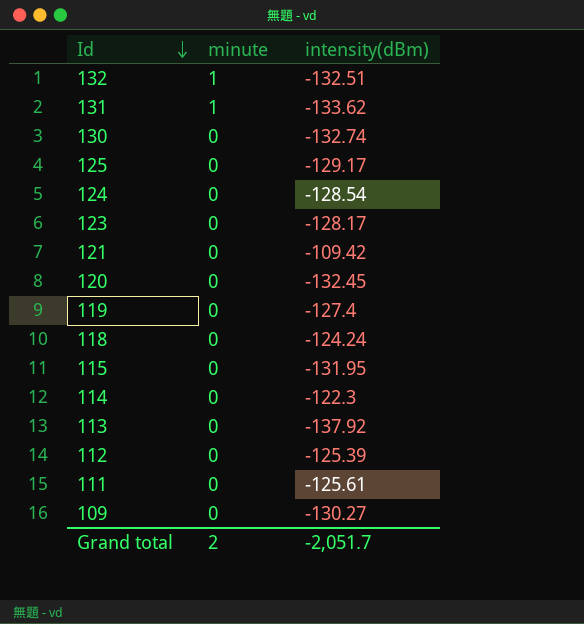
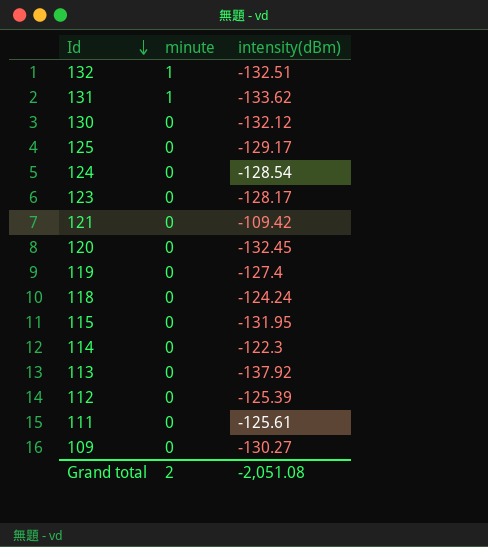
130 | intensity(dBm): -132.74 -> -132.12
Grand total | intensity(dBm): -2,051.7 -> -2,051.08

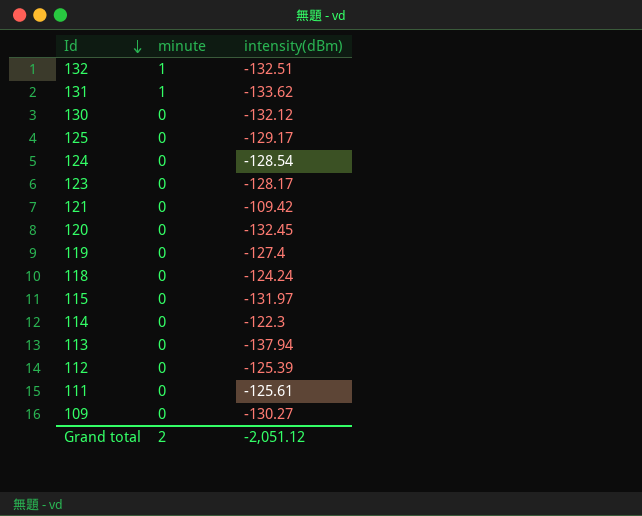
115 | intensity(dBm): -131.95 -> -131.97
113 | intensity(dBm): -137.92 -> -137.94
Grand total | intensity(dBm): -2,051.08 -> -2,051.12

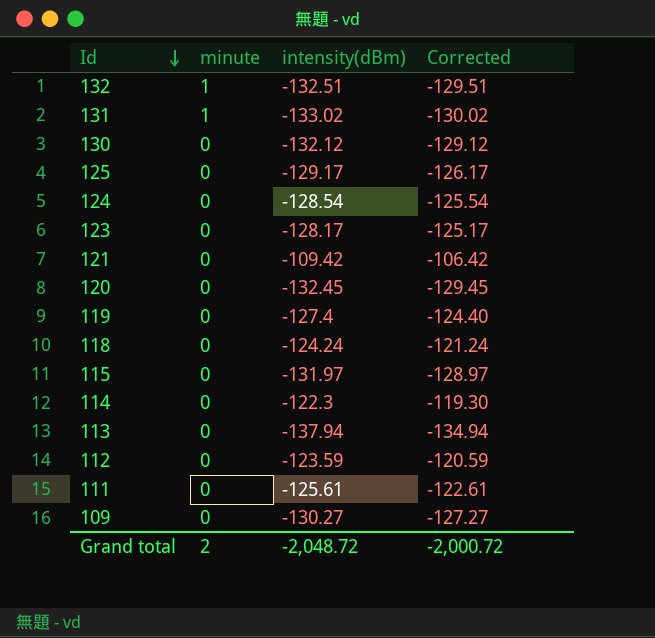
column Corrected | formula: none -> [intensity(dBm)] + 3
131 | intensity(dBm): -133.62 -> -133.02
112 | intensity(dBm): -125.39 -> -123.59
Grand total | intensity(dBm): -2,051.12 -> -2,048.72

